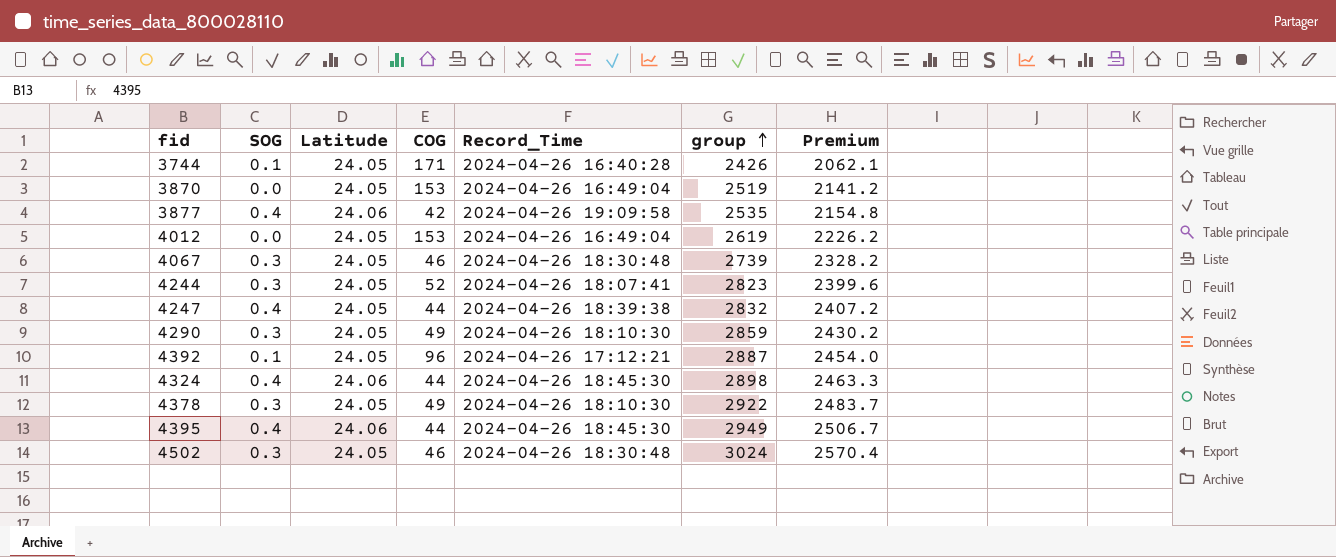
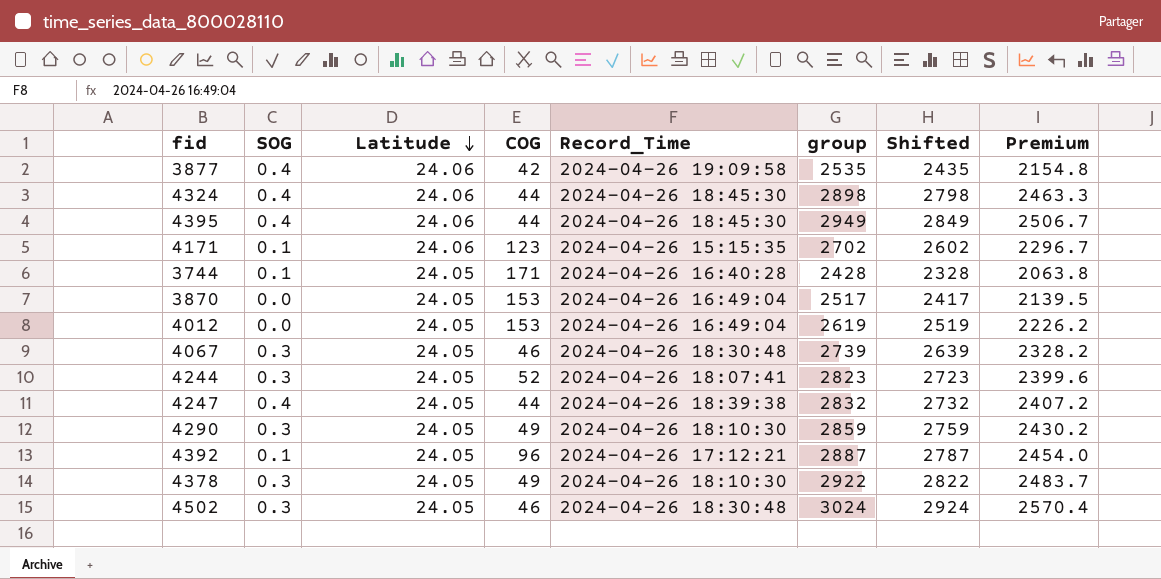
row order: group ascending -> Latitude descending
column Shifted | formula: none -> [group] - 100
row 4171: none -> 0.1 | 24.06 | 123 | 2024-04-26 15:15:35 | 2702 | 2602 | 2296.7
3744 | group: 2426 -> 2428
3744 | Premium: 2062.1 -> 2063.8
3870 | group: 2519 -> 2517
3870 | Premium: 2141.2 -> 2139.5

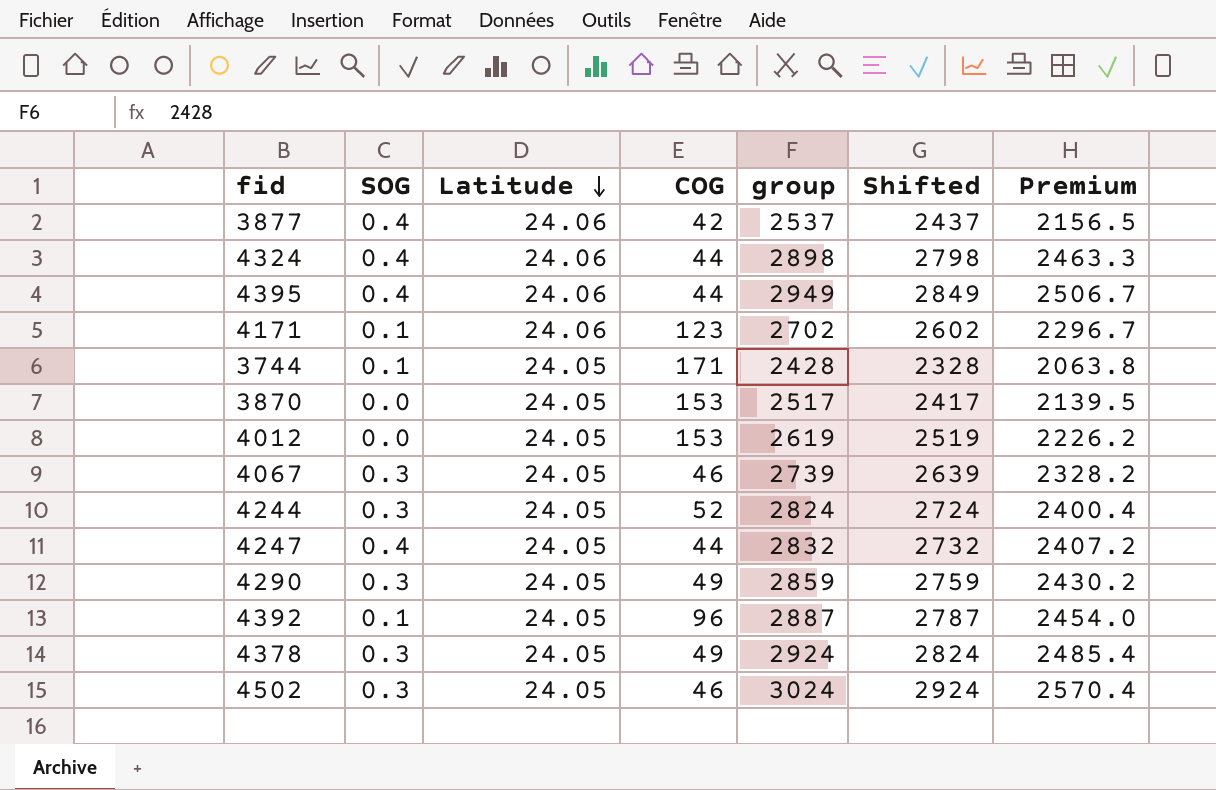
column Record_Time | position: 5 -> none
3877 | group: 2535 -> 2537
3877 | Shifted: 2435 -> 2437
3877 | Premium: 2154.8 -> 2156.5
4244 | group: 2823 -> 2824
4244 | Shifted: 2723 -> 2724
4244 | Premium: 2399.6 -> 2400.4
4378 | group: 2922 -> 2924
4378 | Shifted: 2822 -> 2824
4378 | Premium: 2483.7 -> 2485.4

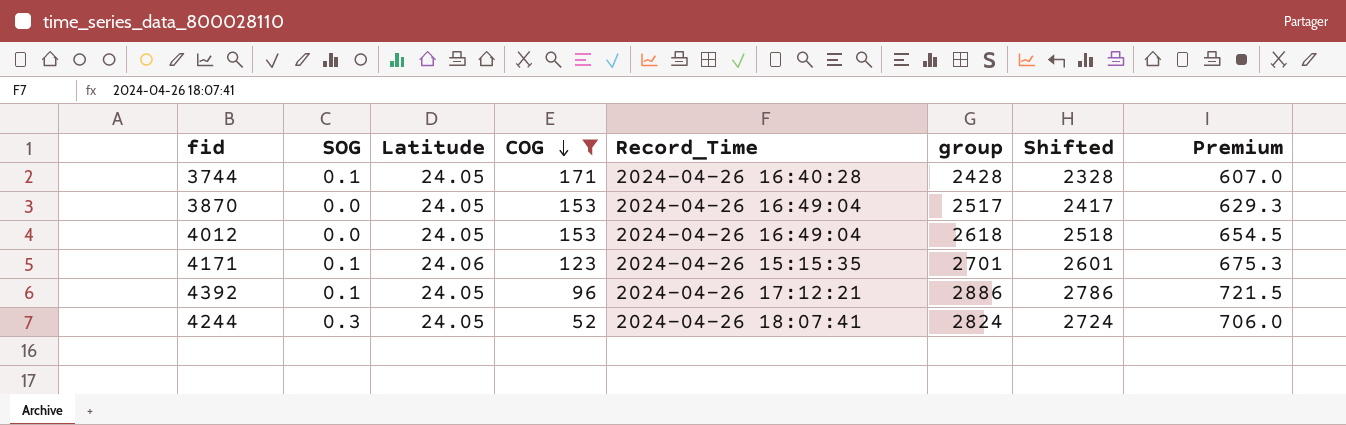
filter: none -> COG >= 52
row order: Latitude descending -> COG descending
column Record_Time | position: none -> 5
column Premium | formula: [group] * 0.85 -> [group] * 0.25
4012 | group: 2619 -> 2618
4012 | Shifted: 2519 -> 2518
4171 | group: 2702 -> 2701
4171 | Shifted: 2602 -> 2601
4392 | group: 2887 -> 2886
4392 | Shifted: 2787 -> 2786

